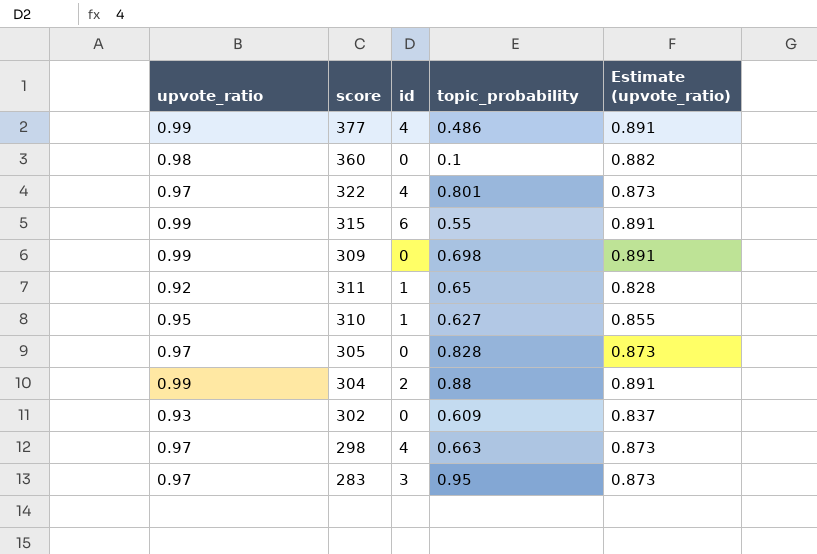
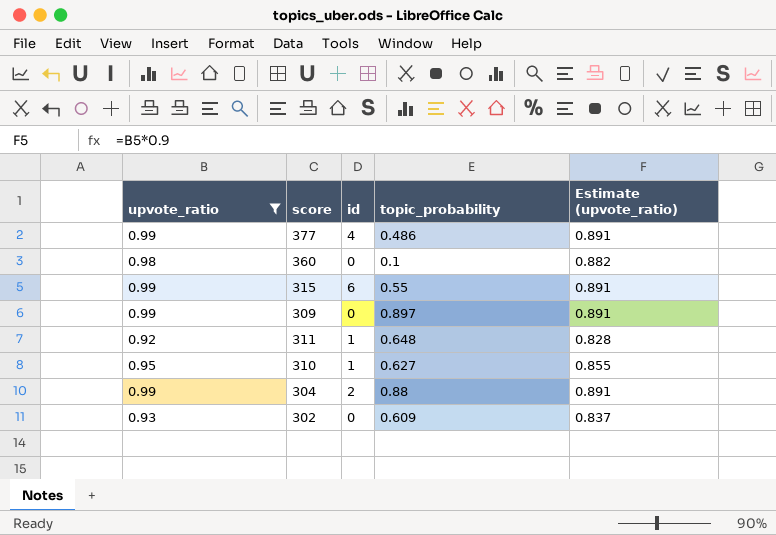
filter: none -> upvote_ratio != 0.97
309 | topic_probability: 0.698 -> 0.897
311 | topic_probability: 0.65 -> 0.648

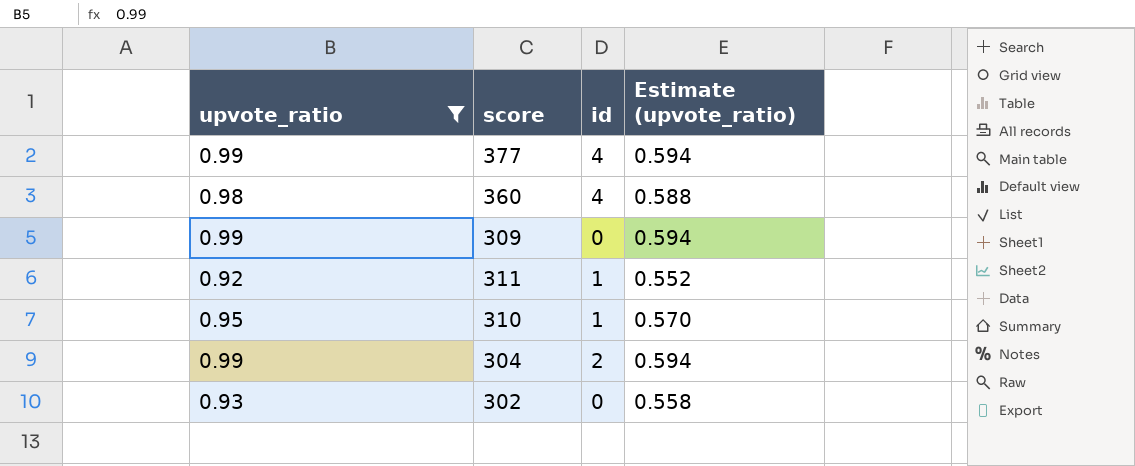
column topic_probability | position: 4 -> none
column Estimate (upvote_ratio) | formula: [upvote_ratio] * 0.9 -> [upvote_ratio] * 0.6
row 315: 0.99 | 6 | 0.55 | 0.891 -> none
360 | id: 0 -> 4

